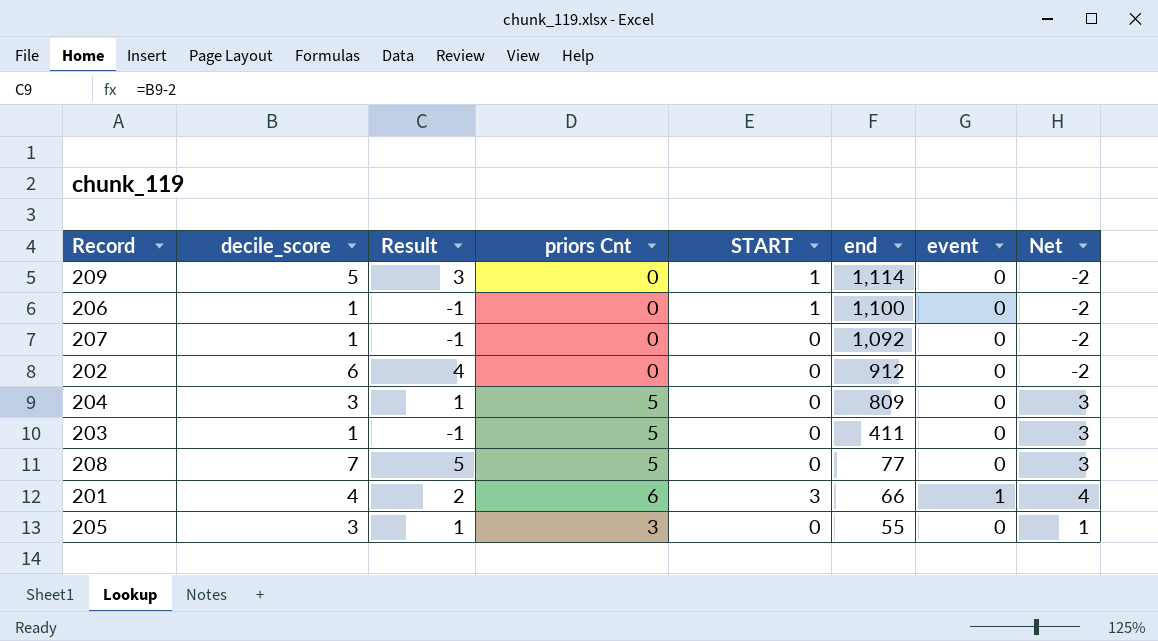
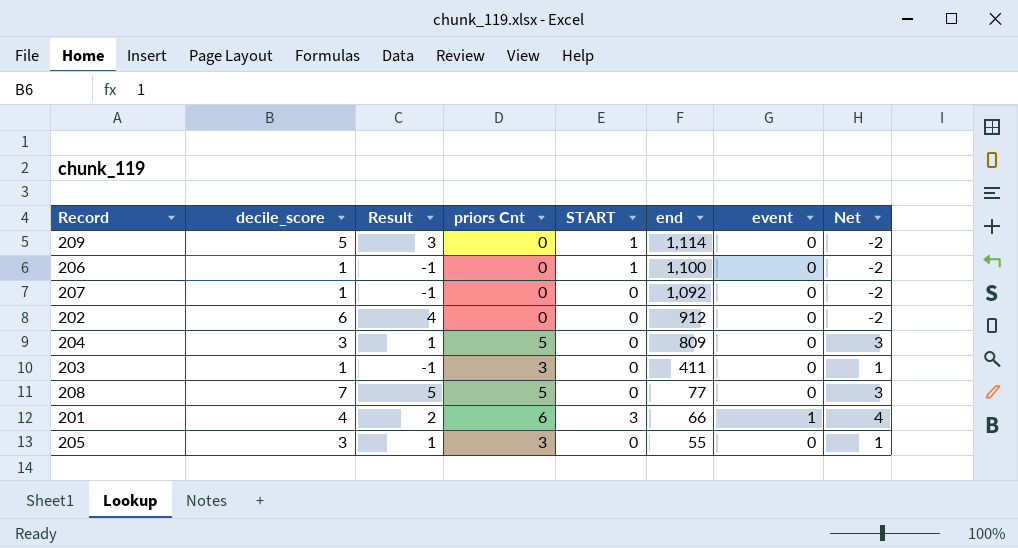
203 | priors Cnt: 5 -> 3
203 | Net: 3 -> 1

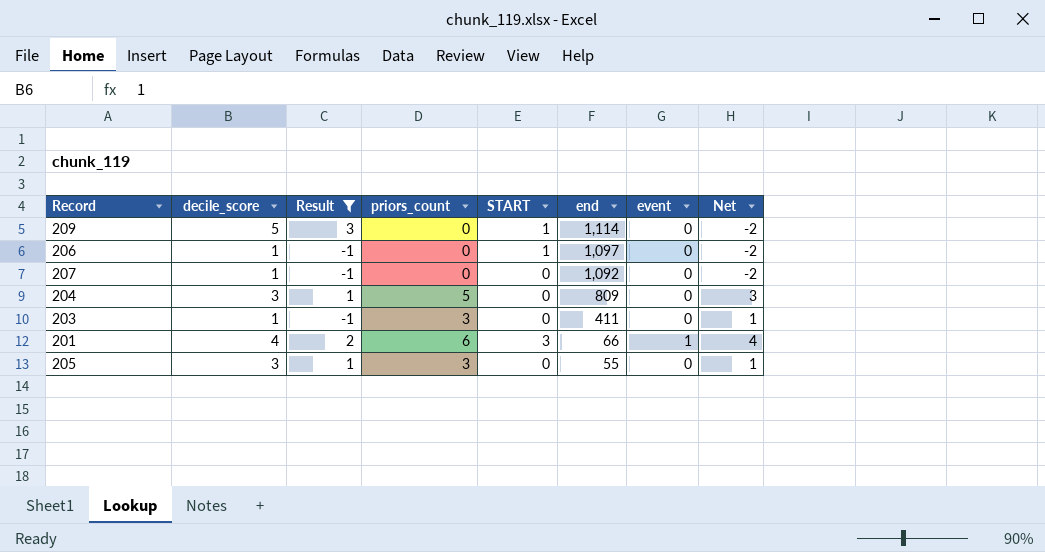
filter: none -> Result <= 3
column name: priors Cnt -> priors_count
206 | end: 1,100 -> 1,097

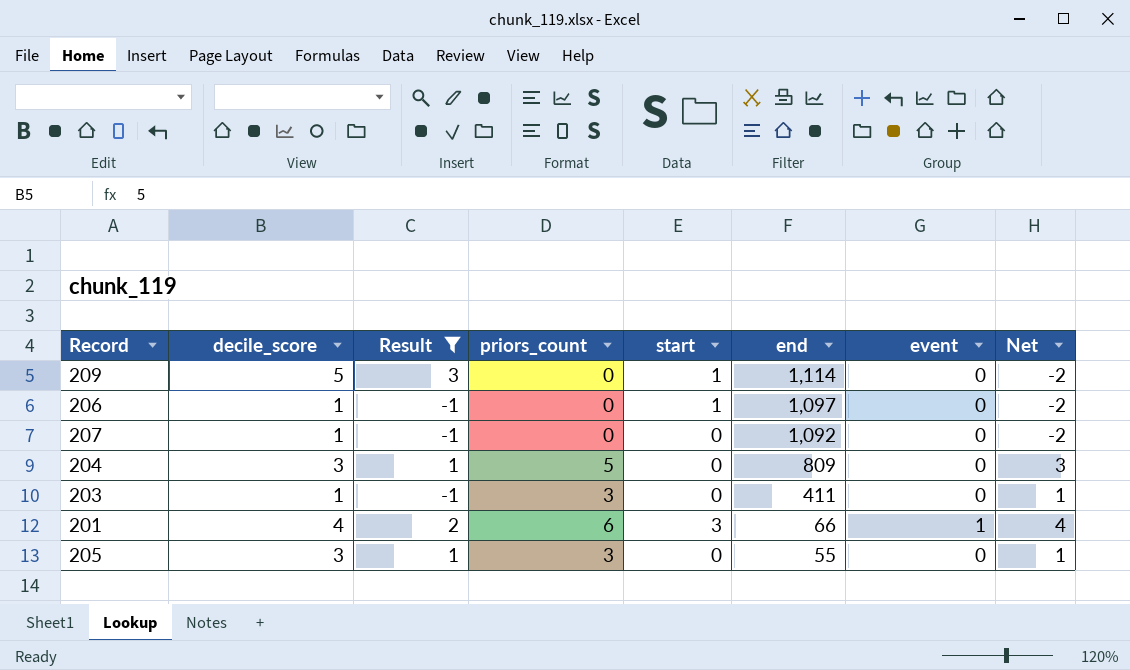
column name: START -> start

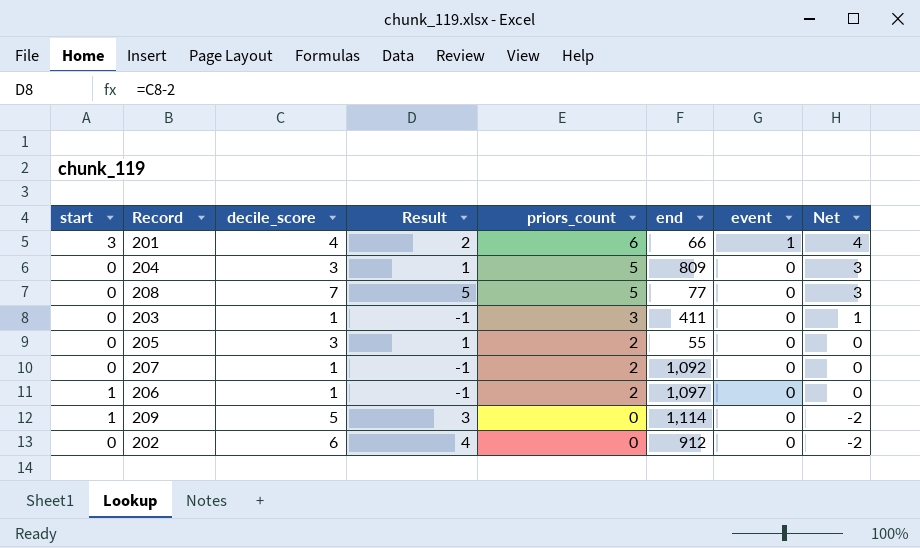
filter: Result <= 3 -> none
row order: end descending -> priors_count descending
column start | position: 5 -> 1
205 | priors_count: 3 -> 2
205 | Net: 1 -> 0
207 | priors_count: 0 -> 2
207 | Net: -2 -> 0
206 | priors_count: 0 -> 2
206 | Net: -2 -> 0

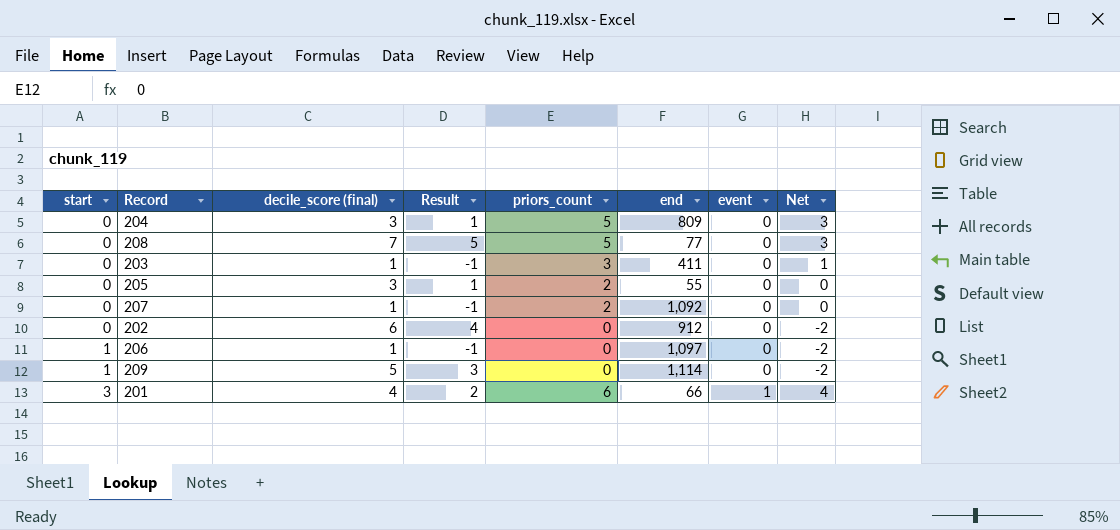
row order: priors_count descending -> start ascending
column name: decile_score -> decile_score (final)
206 | priors_count: 2 -> 0
206 | Net: 0 -> -2

